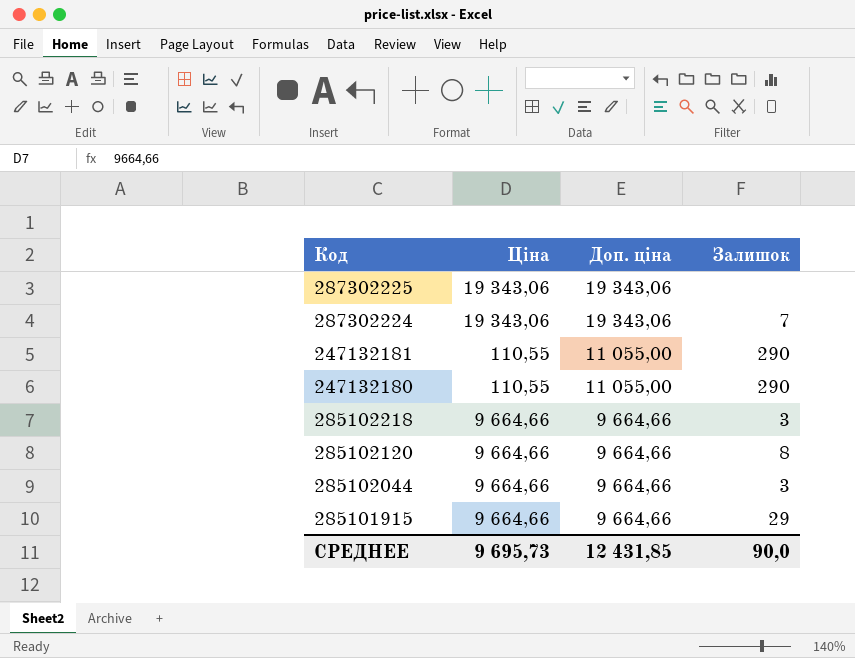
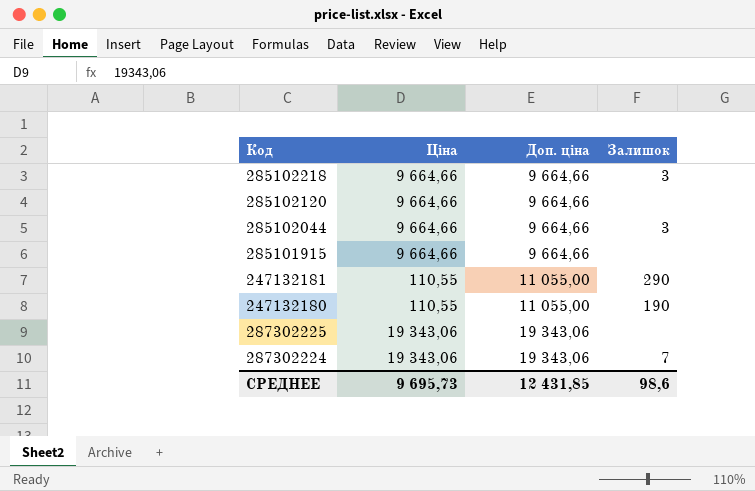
row order: Доп. ціна descending -> Доп. ціна ascending
285102120 | Залишок: 8 -> none
285101915 | Залишок: 29 -> none
247132180 | Залишок: 290 -> 190
СРЕДНЕЕ | Залишок: 90,0 -> 98,6

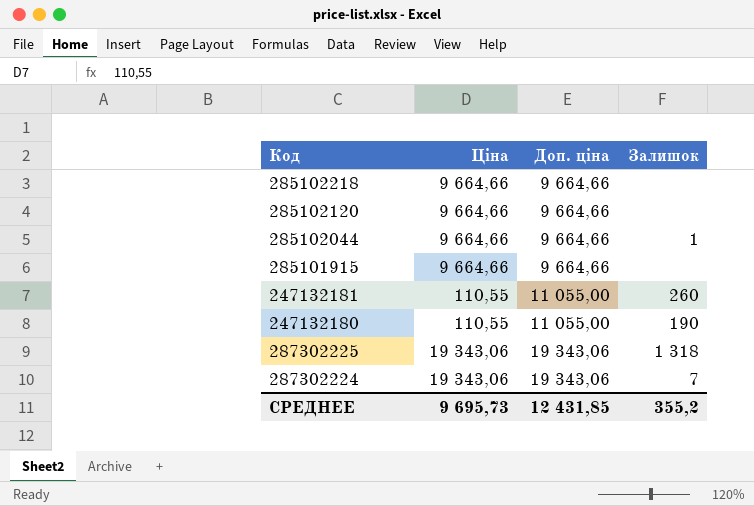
285102218 | Залишок: 3 -> none
285102044 | Залишок: 3 -> 1
247132181 | Залишок: 290 -> 260
287302225 | Залишок: none -> 1 318
СРЕДНЕЕ | Залишок: 98,6 -> 355,2

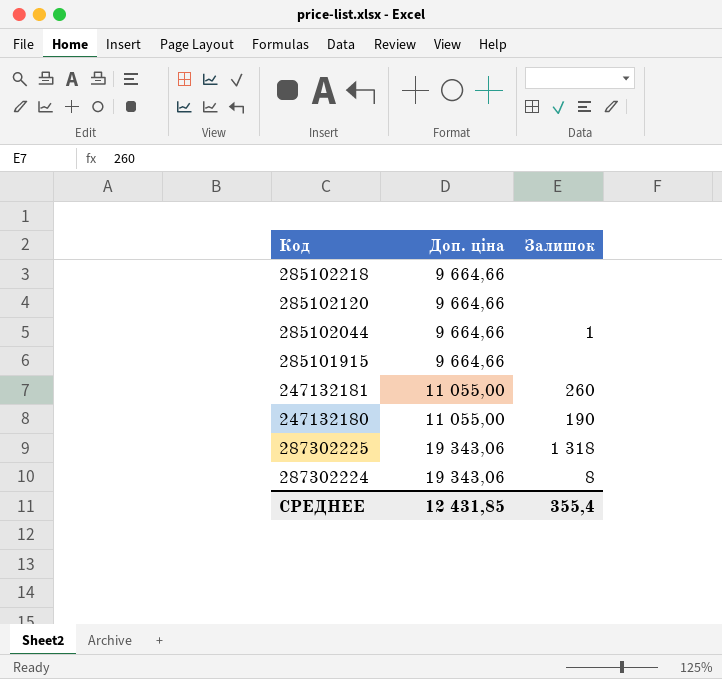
column Ціна | position: 2 -> none
287302224 | Залишок: 7 -> 8
СРЕДНЕЕ | Залишок: 355,2 -> 355,4

